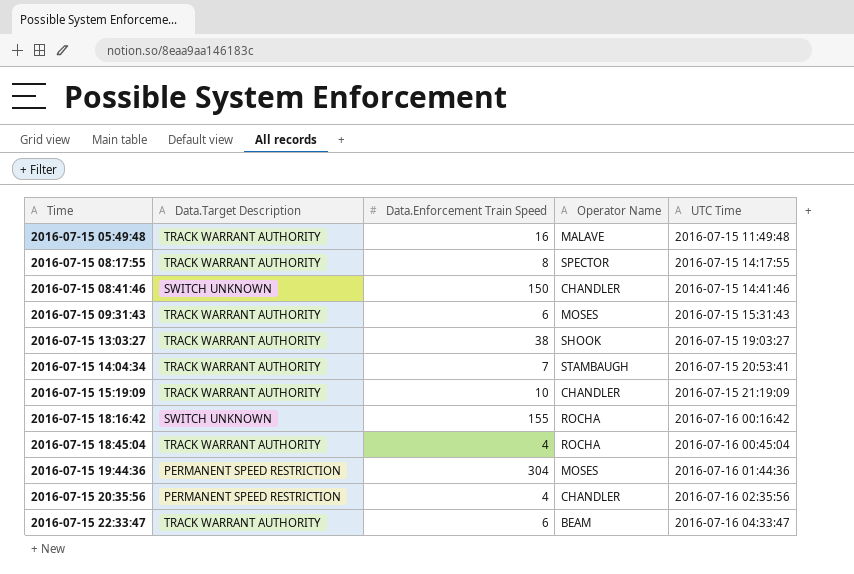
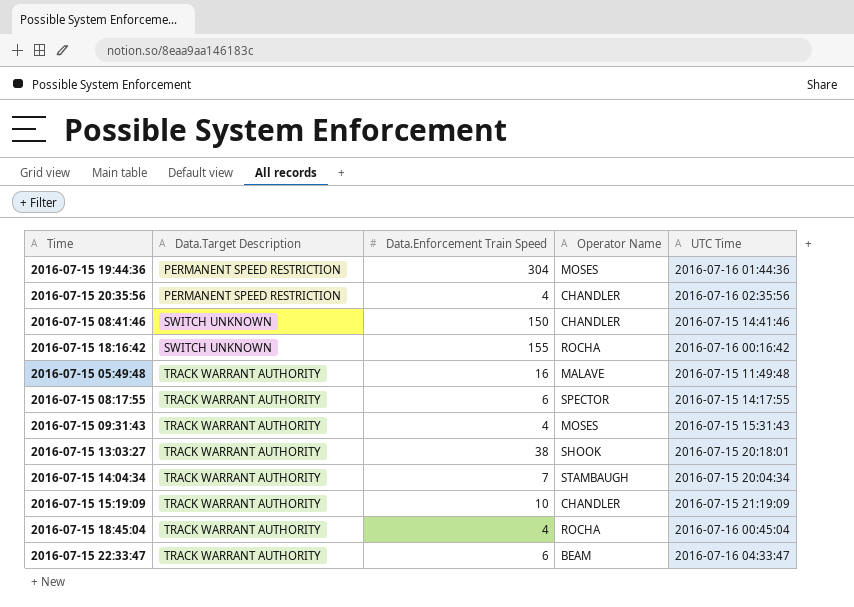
row order: Time ascending -> Data.Target Description ascending
2016-07-15 08:17:55 | Data.Enforcement Train Speed: 8 -> 6
2016-07-15 09:31:43 | Data.Enforcement Train Speed: 6 -> 4
2016-07-15 13:03:27 | UTC Time: 2016-07-15 19:03:27 -> 2016-07-15 20:18:01
2016-07-15 14:04:34 | UTC Time: 2016-07-15 20:53:41 -> 2016-07-15 20:04:34

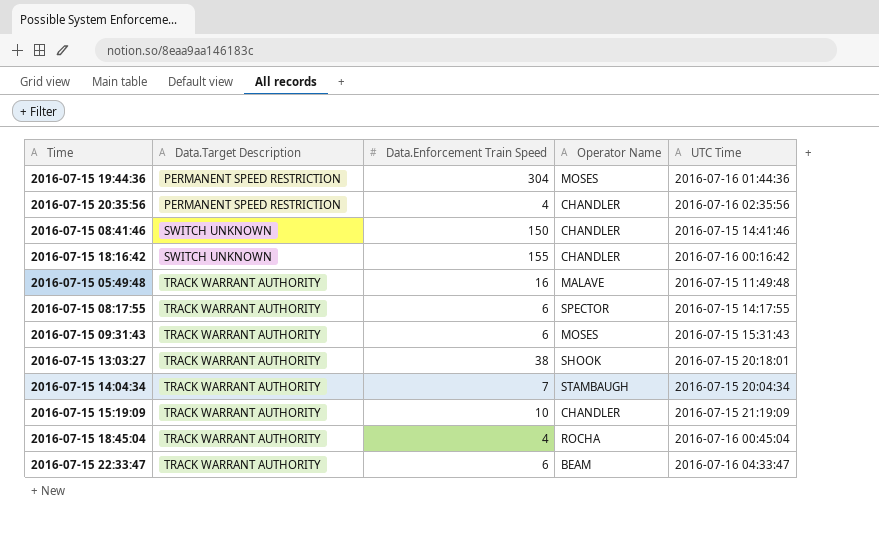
2016-07-15 18:16:42 | Operator Name: ROCHA -> CHANDLER
2016-07-15 09:31:43 | Data.Enforcement Train Speed: 4 -> 6

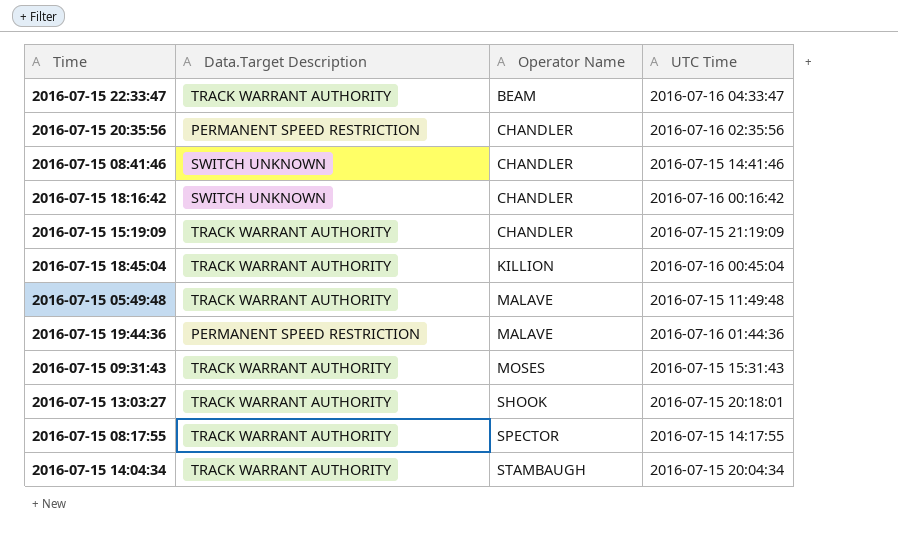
row order: Data.Target Description ascending -> Operator Name ascending
column Data.Enforcement Train Speed | position: 3 -> none
2016-07-15 18:45:04 | Operator Name: ROCHA -> KILLION
2016-07-15 19:44:36 | Operator Name: MOSES -> MALAVE

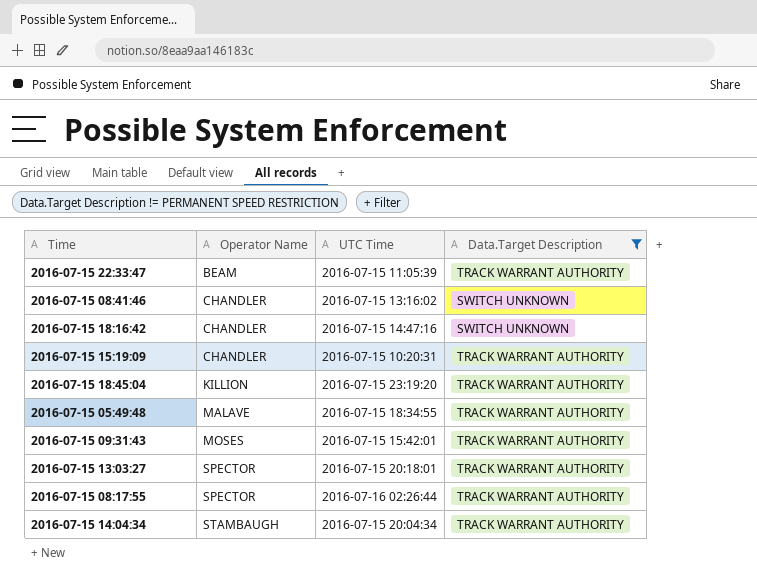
filter: none -> Data.Target Description != PERMANENT SPEED RESTRICTION
column Data.Target Description | position: 2 -> 4
2016-07-15 22:33:47 | UTC Time: 2016-07-16 04:33:47 -> 2016-07-15 11:05:39
2016-07-15 08:41:46 | UTC Time: 2016-07-15 14:41:46 -> 2016-07-15 13:16:02
2016-07-15 18:16:42 | UTC Time: 2016-07-16 00:16:42 -> 2016-07-15 14:47:16
2016-07-15 15:19:09 | UTC Time: 2016-07-15 21:19:09 -> 2016-07-15 10:20:31
2016-07-15 18:45:04 | UTC Time: 2016-07-16 00:45:04 -> 2016-07-15 23:19:20
2016-07-15 05:49:48 | UTC Time: 2016-07-15 11:49:48 -> 2016-07-15 18:34:55
2016-07-15 09:31:43 | UTC Time: 2016-07-15 15:31:43 -> 2016-07-15 15:42:01
2016-07-15 13:03:27 | Operator Name: SHOOK -> SPECTOR
2016-07-15 08:17:55 | UTC Time: 2016-07-15 14:17:55 -> 2016-07-16 02:26:44

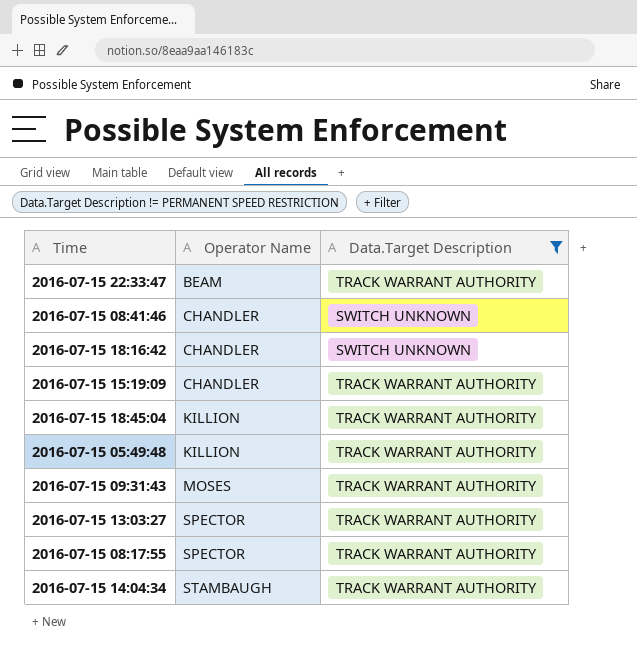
column UTC Time | position: 3 -> none
2016-07-15 05:49:48 | Operator Name: MALAVE -> KILLION

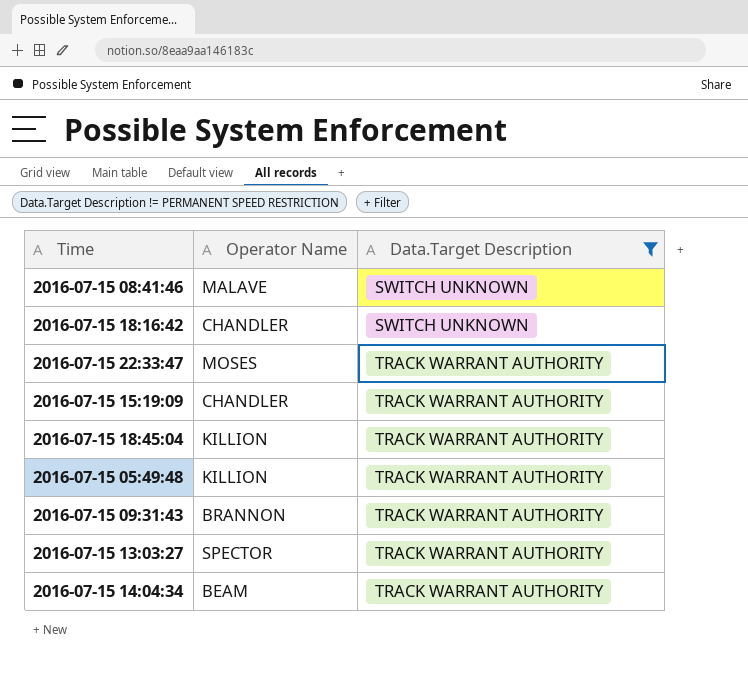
row order: Operator Name ascending -> Data.Target Description ascending
row 2016-07-15 08:17:55: SPECTOR | TRACK WARRANT AUTHORITY -> none
2016-07-15 08:41:46 | Operator Name: CHANDLER -> MALAVE
2016-07-15 22:33:47 | Operator Name: BEAM -> MOSES
2016-07-15 09:31:43 | Operator Name: MOSES -> BRANNON
2016-07-15 14:04:34 | Operator Name: STAMBAUGH -> BEAM

